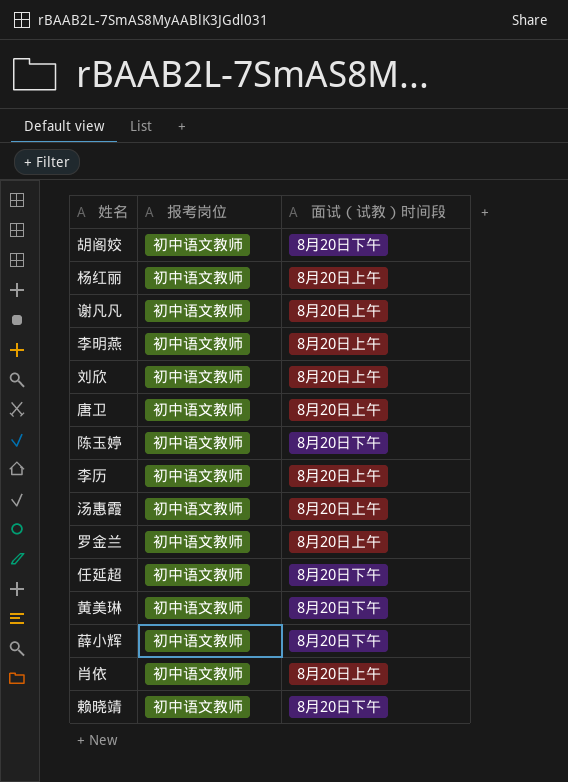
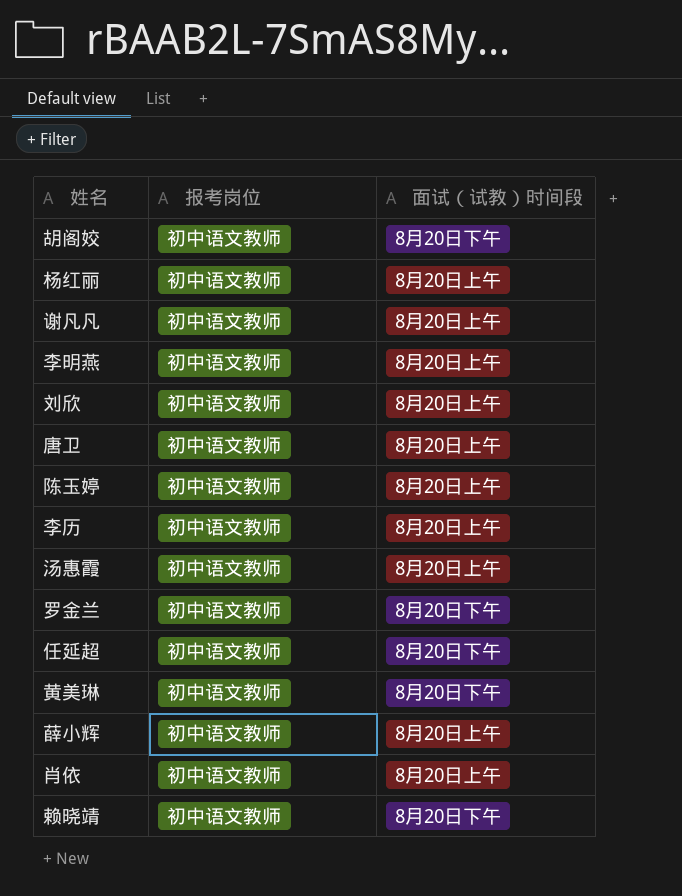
陈玉婷 | 面试（试教）时间段: 8月20日下午 -> 8月20日上午
罗金兰 | 面试（试教）时间段: 8月20日上午 -> 8月20日下午
薛小辉 | 面试（试教）时间段: 8月20日下午 -> 8月20日上午

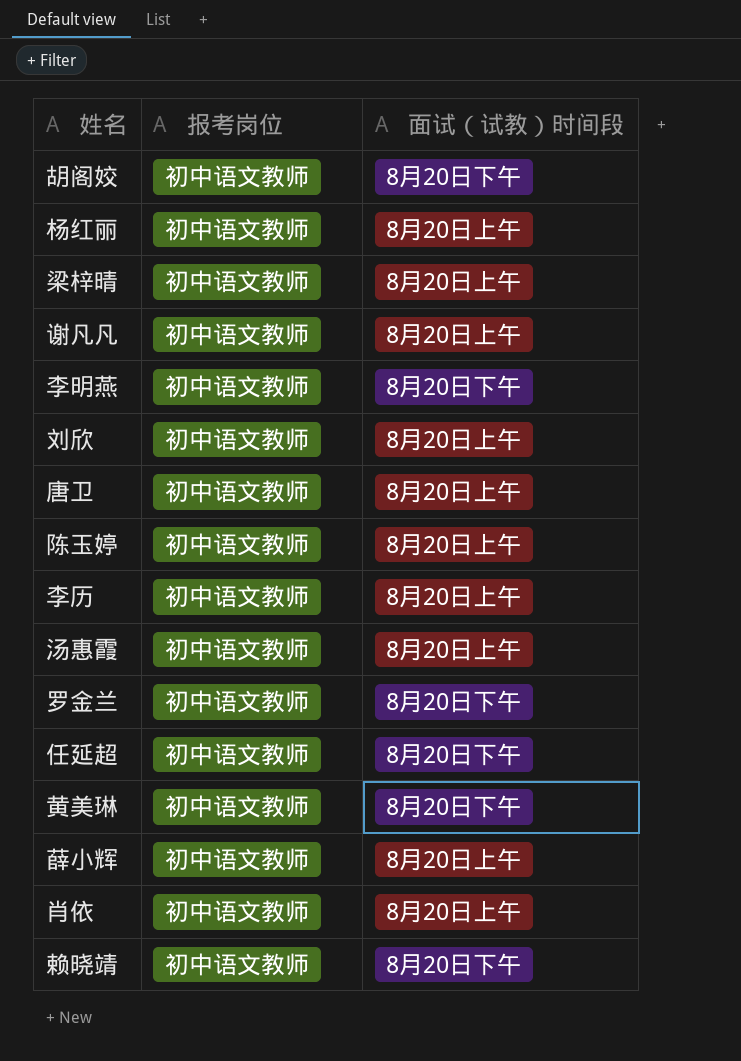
row 梁梓晴: none -> 初中语文教师 | 8月20日上午
李明燕 | 面试（试教）时间段: 8月20日上午 -> 8月20日下午

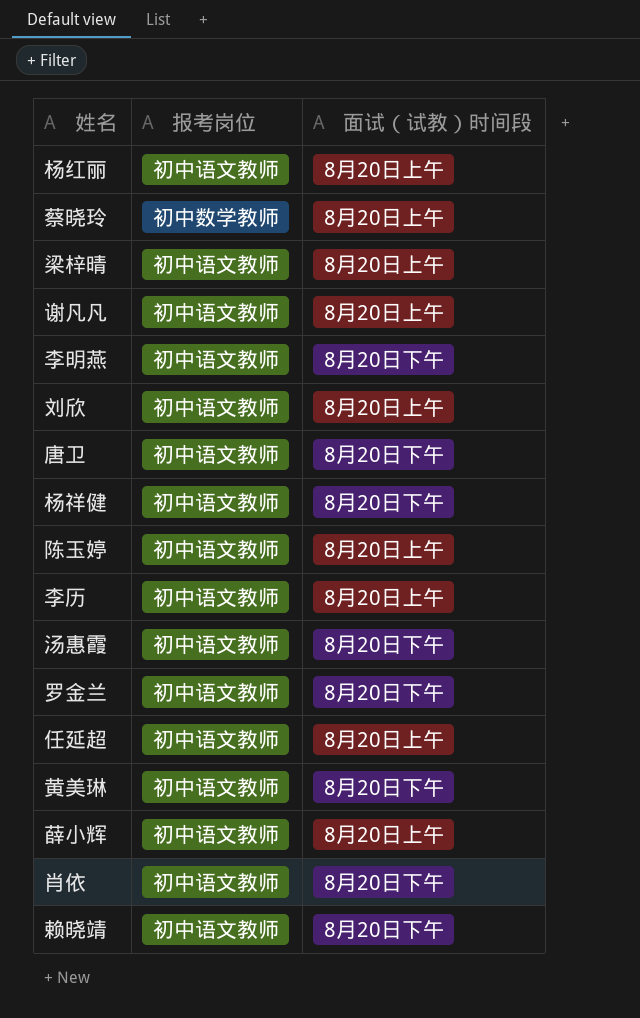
row 胡阁姣: 初中语文教师 | 8月20日下午 -> none
row 蔡晓玲: none -> 初中数学教师 | 8月20日上午
唐卫 | 面试（试教）时间段: 8月20日上午 -> 8月20日下午
row 杨祥健: none -> 初中语文教师 | 8月20日下午
汤惠霞 | 面试（试教）时间段: 8月20日上午 -> 8月20日下午
任延超 | 面试（试教）时间段: 8月20日下午 -> 8月20日上午
肖依 | 面试（试教）时间段: 8月20日上午 -> 8月20日下午

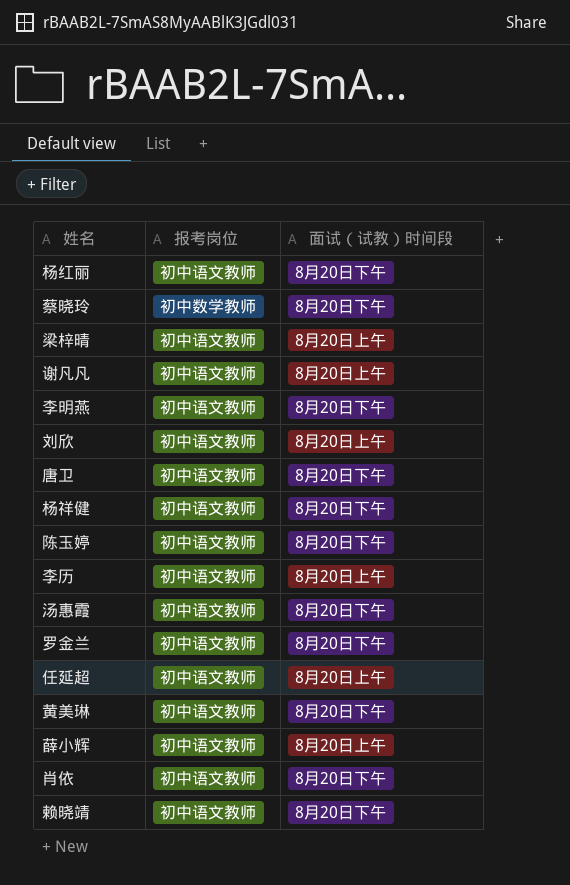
杨红丽 | 面试（试教）时间段: 8月20日上午 -> 8月20日下午
蔡晓玲 | 面试（试教）时间段: 8月20日上午 -> 8月20日下午
陈玉婷 | 面试（试教）时间段: 8月20日上午 -> 8月20日下午

